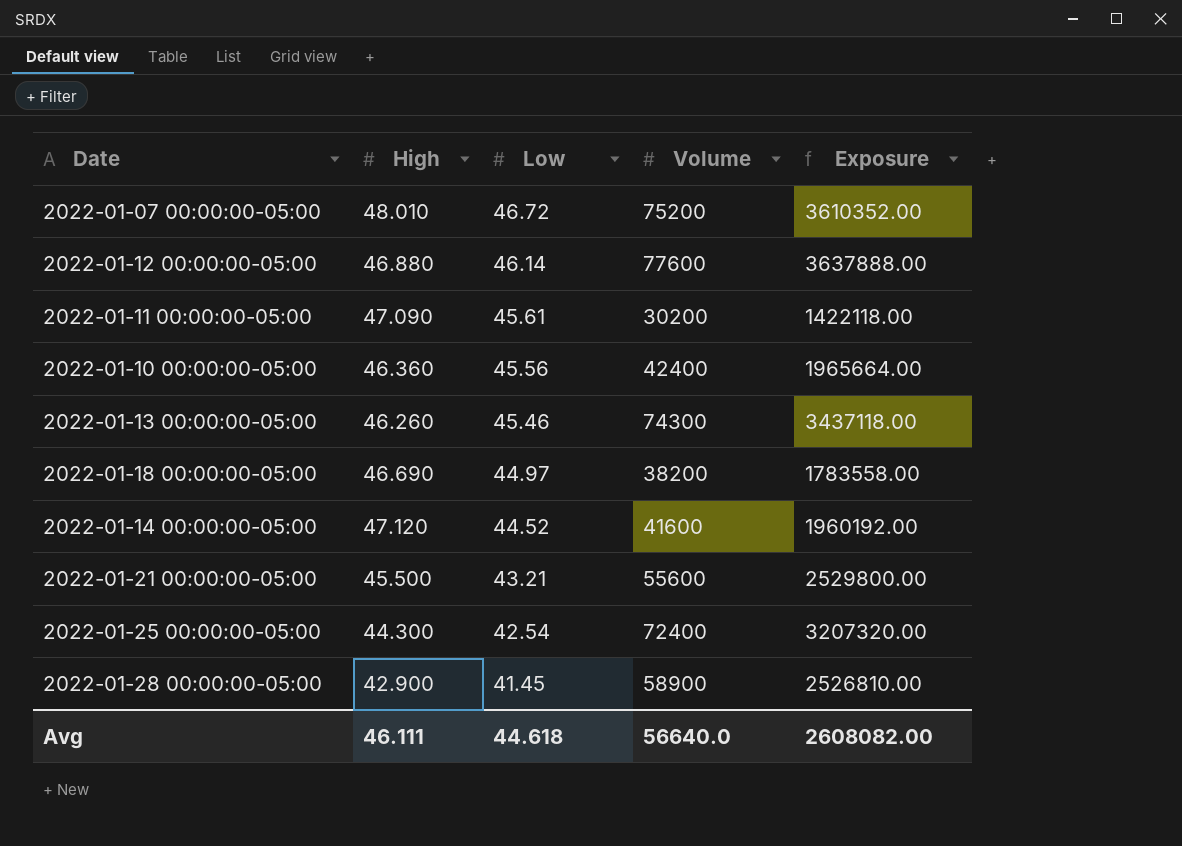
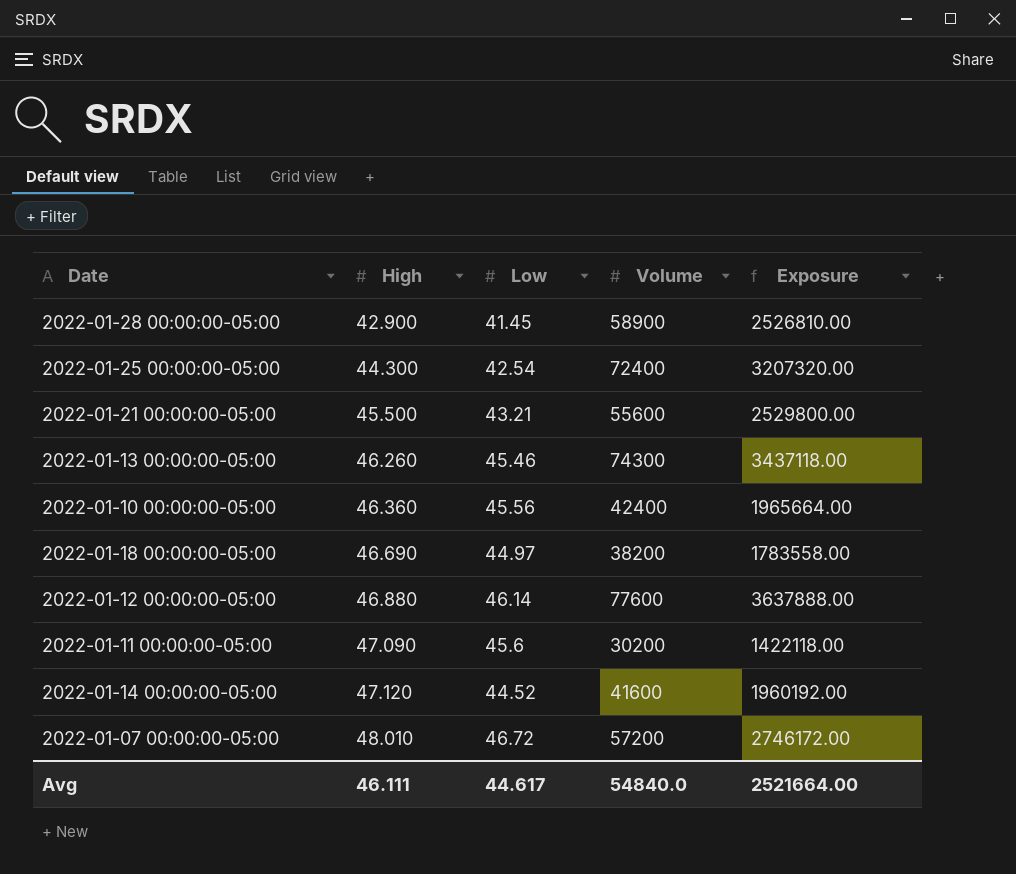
row order: Low descending -> High ascending
2022-01-11 00:00:00-05:00 | Low: 45.61 -> 45.6
2022-01-07 00:00:00-05:00 | Volume: 75200 -> 57200
2022-01-07 00:00:00-05:00 | Exposure: 3610352.00 -> 2746172.00
Avg | Low: 44.618 -> 44.617
Avg | Volume: 56640.0 -> 54840.0
Avg | Exposure: 2608082.00 -> 2521664.00

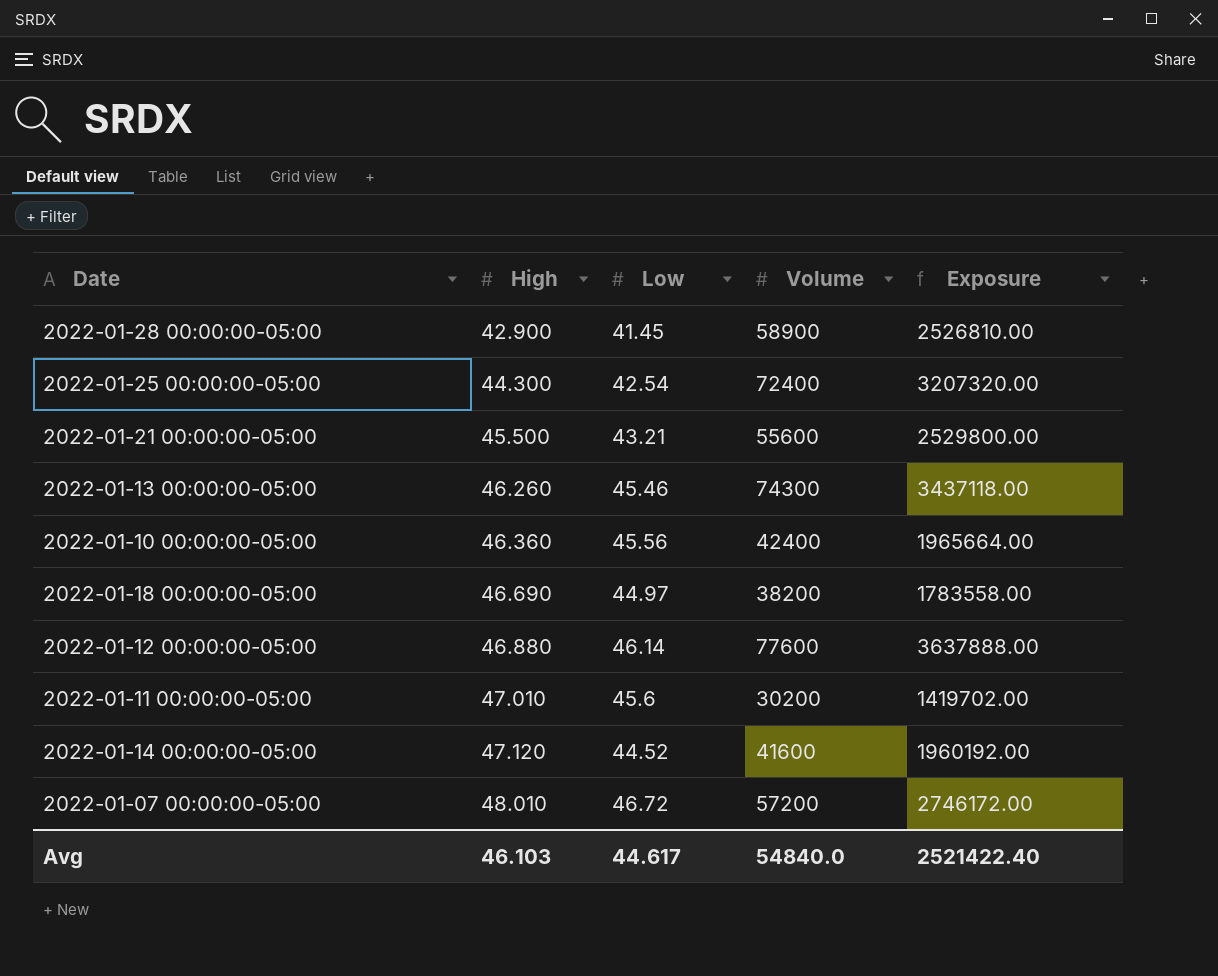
2022-01-11 00:00:00-05:00 | High: 47.090 -> 47.010
2022-01-11 00:00:00-05:00 | Exposure: 1422118.00 -> 1419702.00
Avg | High: 46.111 -> 46.103
Avg | Exposure: 2521664.00 -> 2521422.40

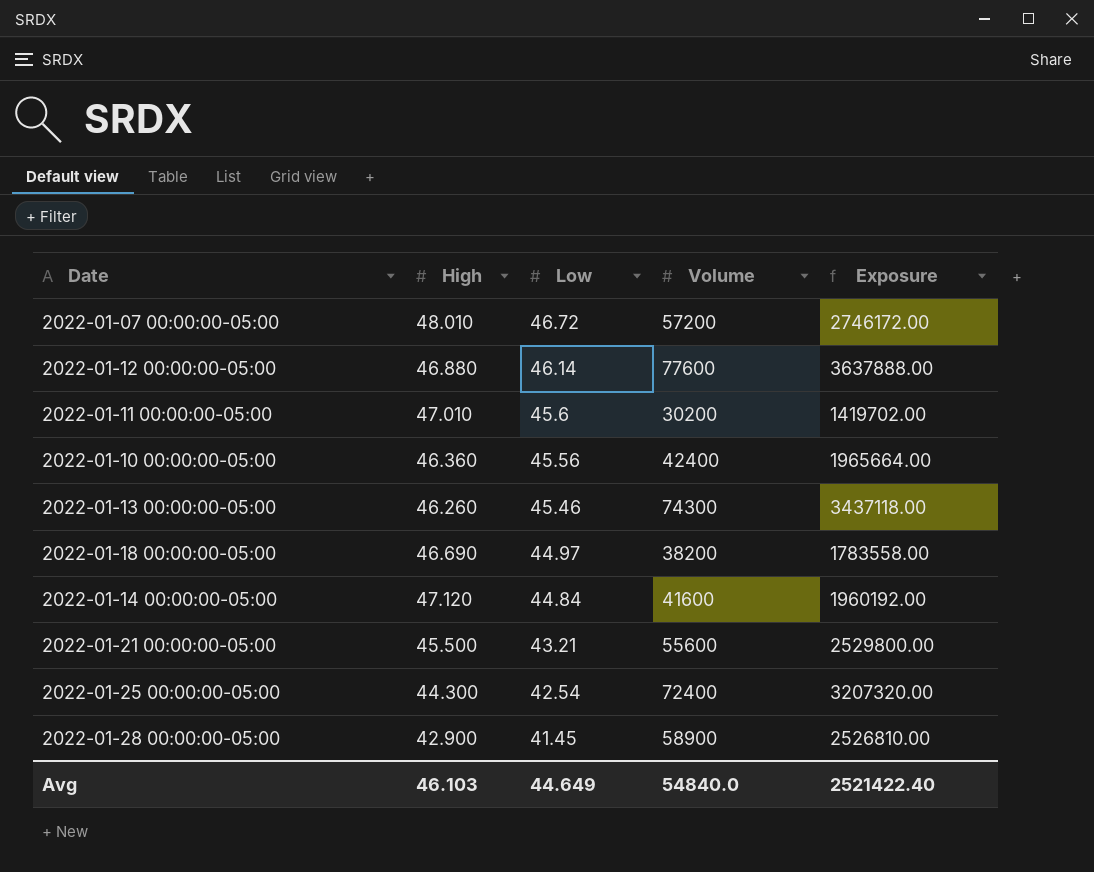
row order: High ascending -> Low descending
2022-01-14 00:00:00-05:00 | Low: 44.52 -> 44.84
Avg | Low: 44.617 -> 44.649

